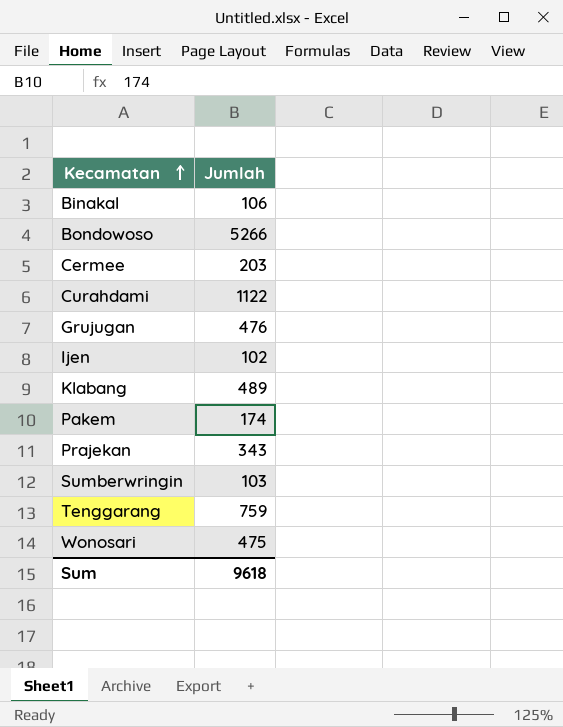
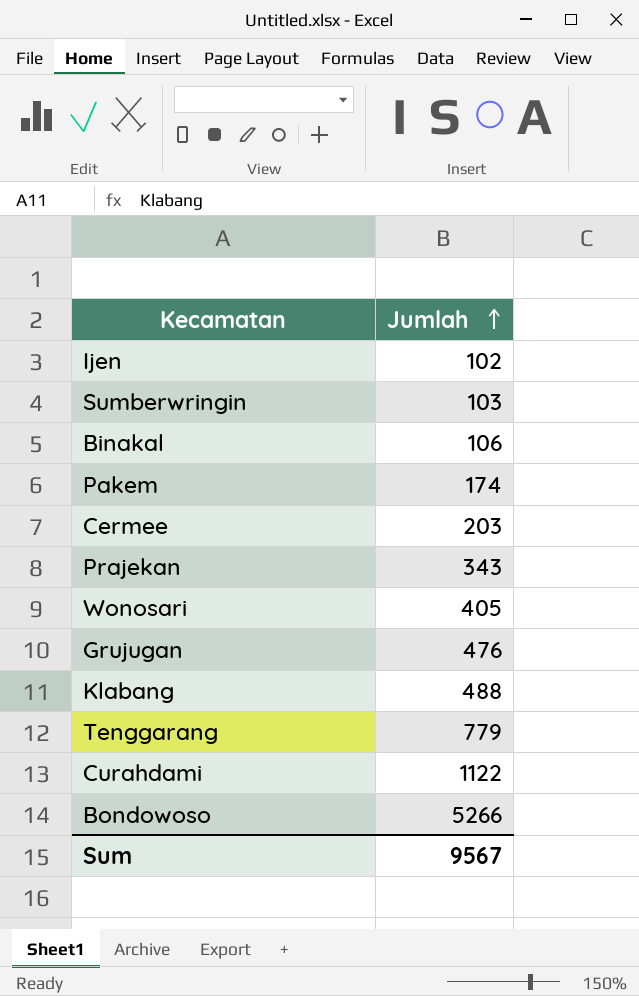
row order: Kecamatan ascending -> Jumlah ascending
Wonosari | Jumlah: 475 -> 405
Klabang | Jumlah: 489 -> 488
Tenggarang | Jumlah: 759 -> 779
Sum | Jumlah: 9618 -> 9567

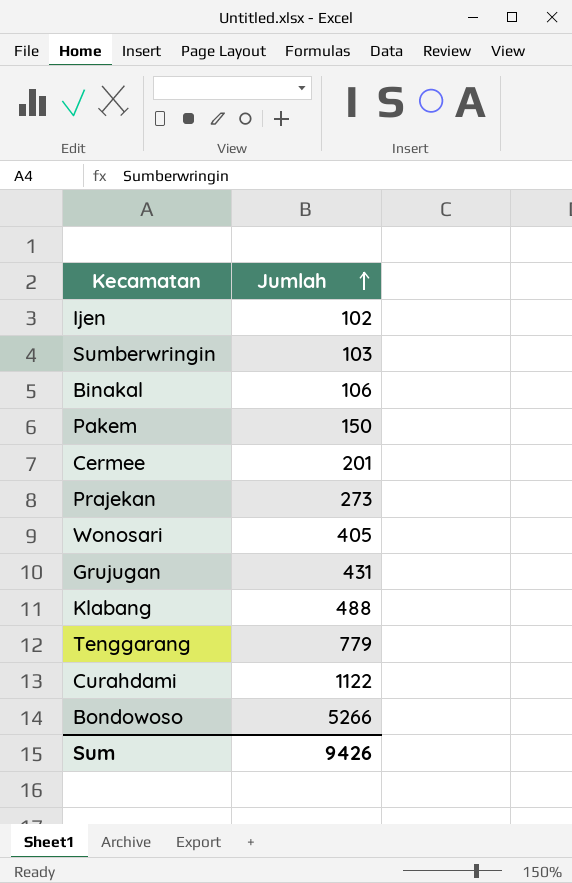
Pakem | Jumlah: 174 -> 150
Cermee | Jumlah: 203 -> 201
Prajekan | Jumlah: 343 -> 273
Grujugan | Jumlah: 476 -> 431
Sum | Jumlah: 9567 -> 9426

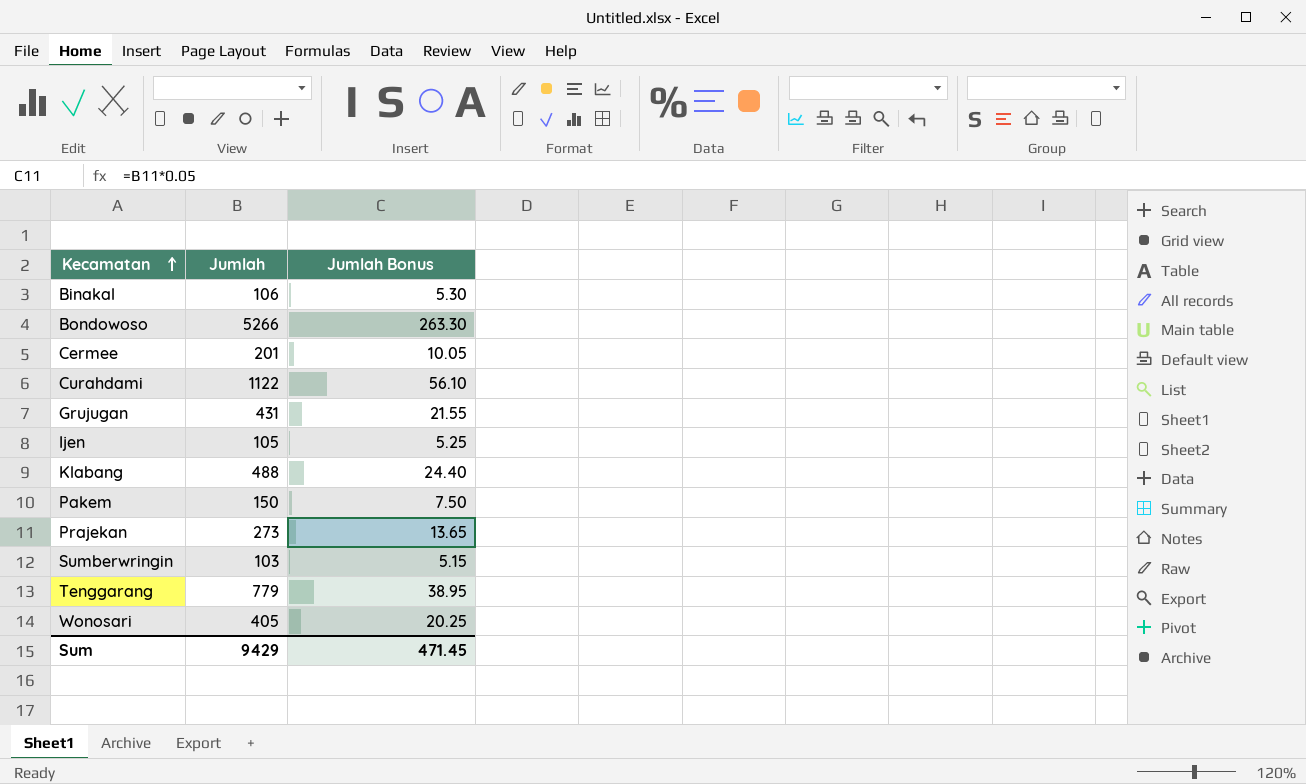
row order: Jumlah ascending -> Kecamatan ascending
column Jumlah Bonus | formula: none -> [Jumlah] * 0.05
Ijen | Jumlah: 102 -> 105
Sum | Jumlah: 9426 -> 9429

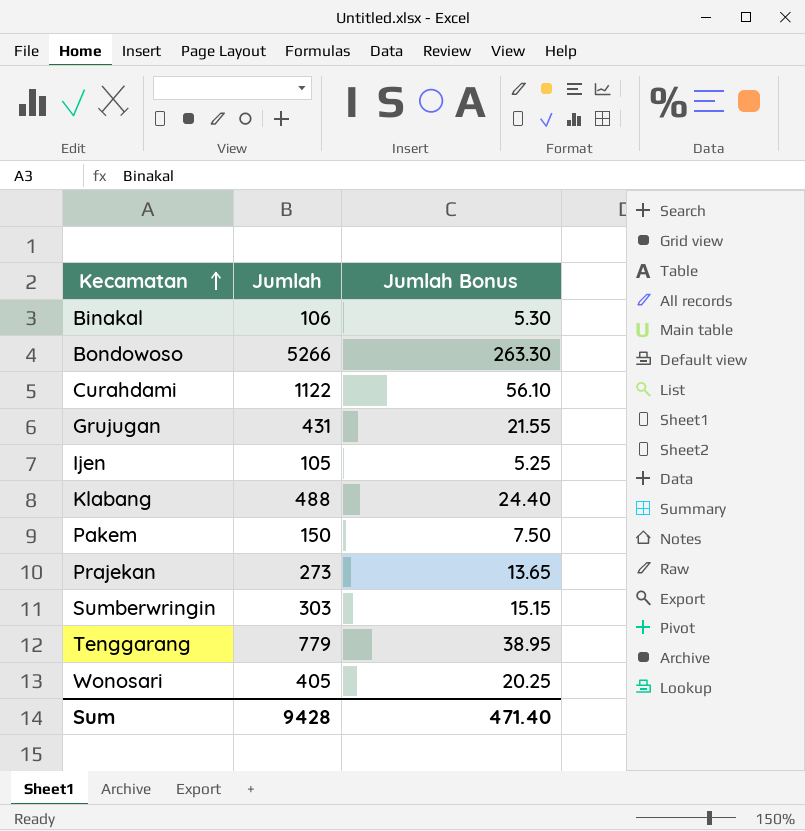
row Cermee: 201 | 10.05 -> none
Sumberwringin | Jumlah: 103 -> 303
Sumberwringin | Jumlah Bonus: 5.15 -> 15.15
Sum | Jumlah: 9429 -> 9428
Sum | Jumlah Bonus: 471.45 -> 471.40

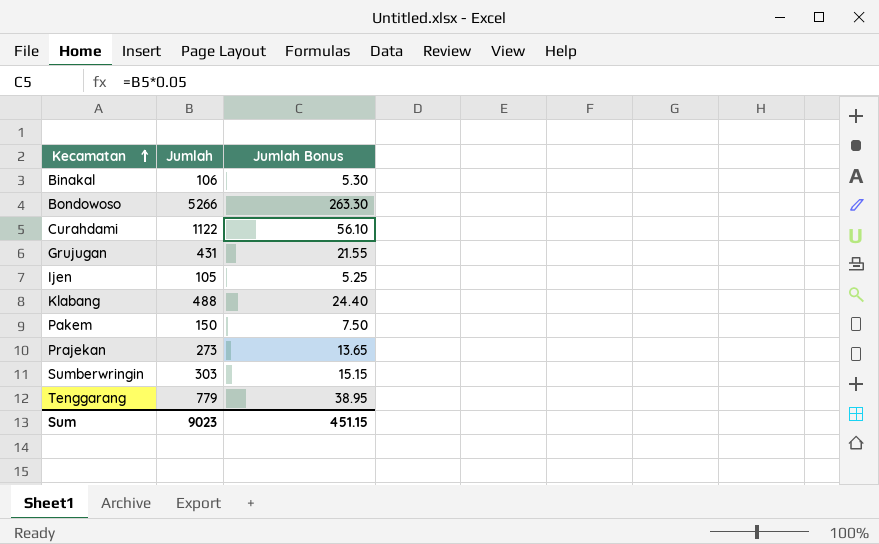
row Wonosari: 405 | 20.25 -> none
Sum | Jumlah: 9428 -> 9023
Sum | Jumlah Bonus: 471.40 -> 451.15

